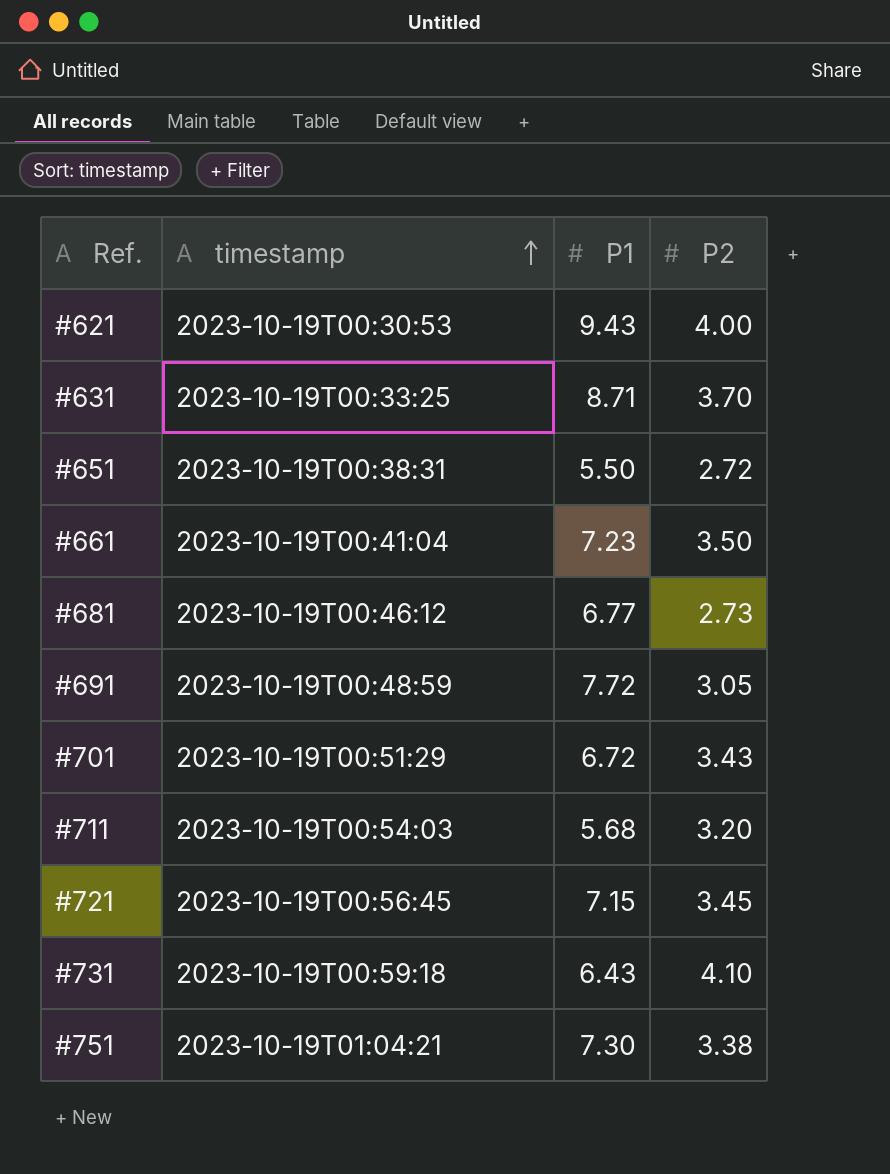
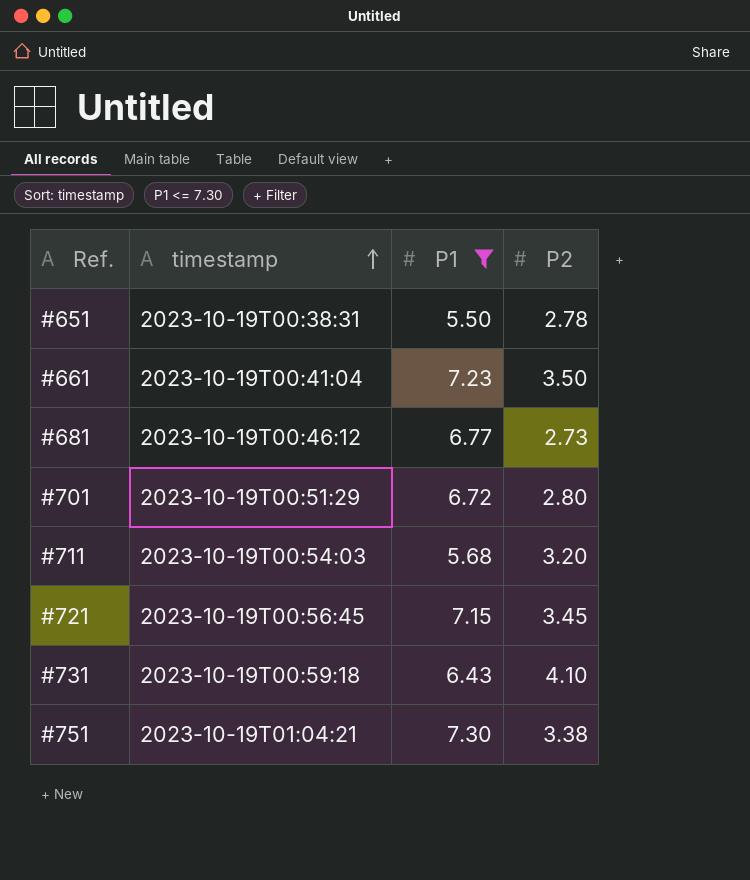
filter: none -> P1 <= 7.30
#651 | P2: 2.72 -> 2.78
#701 | P2: 3.43 -> 2.80

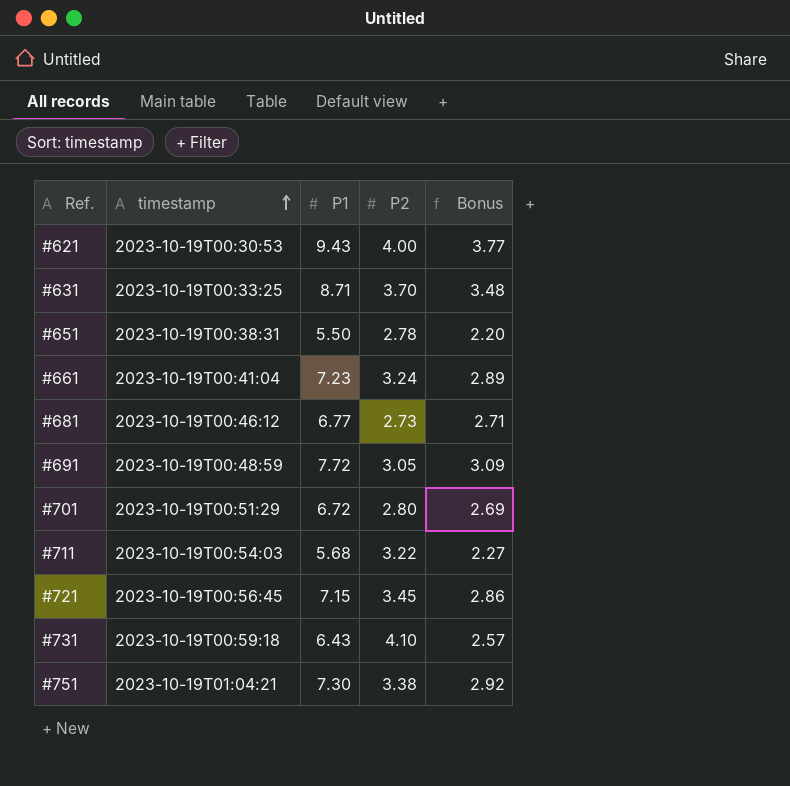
filter: P1 <= 7.30 -> none
column Bonus | formula: none -> [P1] * 0.4
#661 | P2: 3.50 -> 3.24
#711 | P2: 3.20 -> 3.22

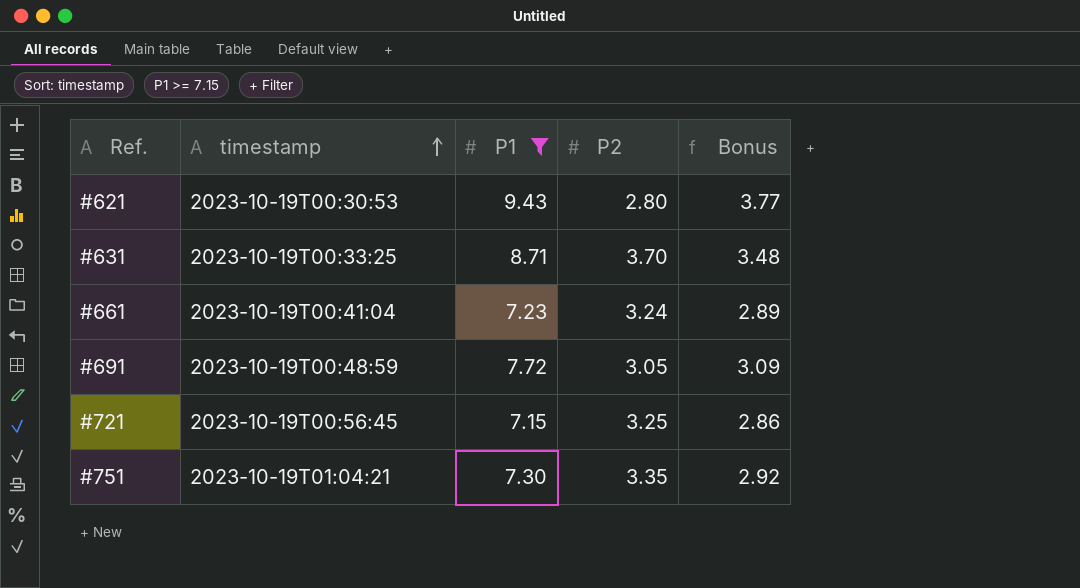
filter: none -> P1 >= 7.15
#621 | P2: 4.00 -> 2.80
#721 | P2: 3.45 -> 3.25
#751 | P2: 3.38 -> 3.35

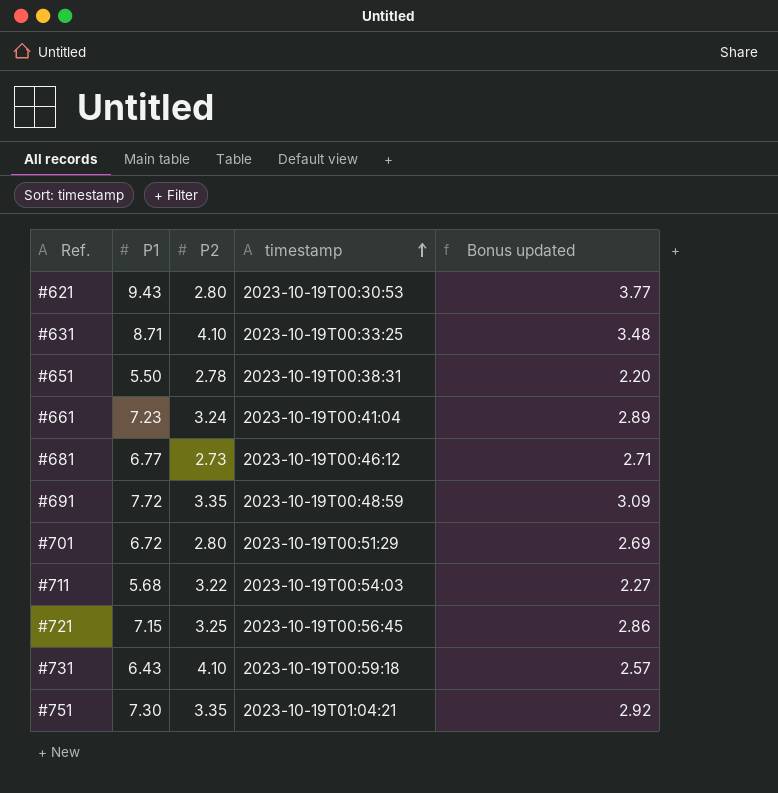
filter: P1 >= 7.15 -> none
column timestamp | position: 2 -> 4
column name: Bonus -> Bonus updated
#631 | P2: 3.70 -> 4.10
#691 | P2: 3.05 -> 3.35

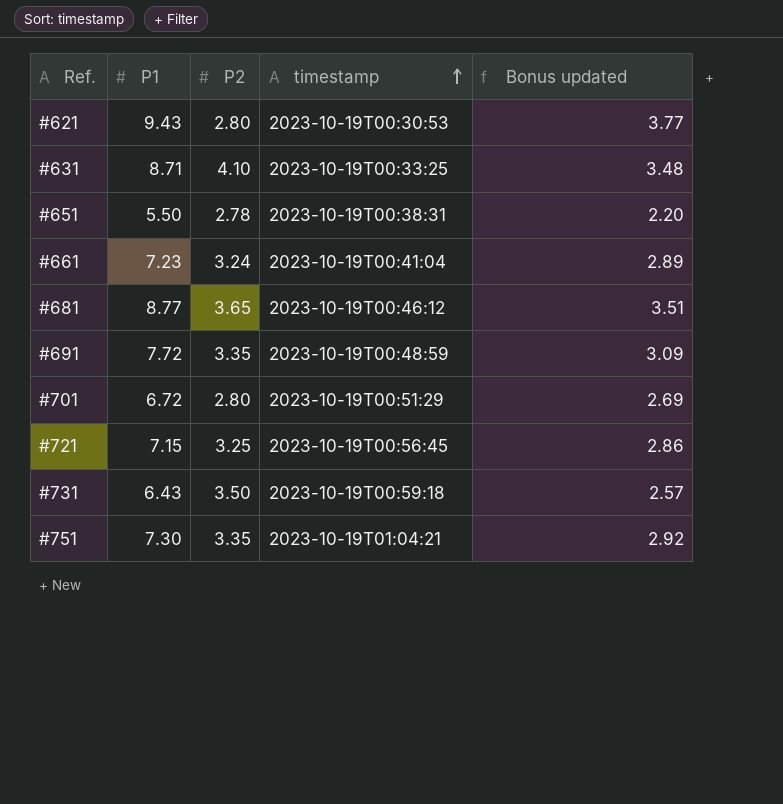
row #711: 5.68 | 3.22 | 2023-10-19T00:54:03 | 2.27 -> none
#681 | P1: 6.77 -> 8.77
#681 | P2: 2.73 -> 3.65
#681 | Bonus updated: 2.71 -> 3.51
#731 | P2: 4.10 -> 3.50

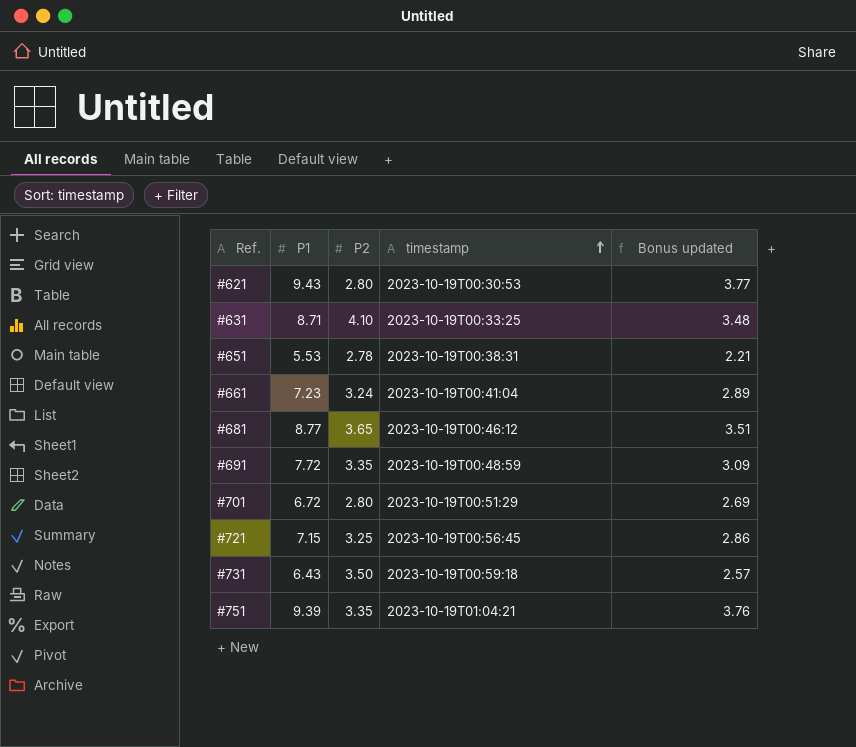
#651 | P1: 5.50 -> 5.53
#651 | Bonus updated: 2.20 -> 2.21
#751 | P1: 7.30 -> 9.39
#751 | Bonus updated: 2.92 -> 3.76

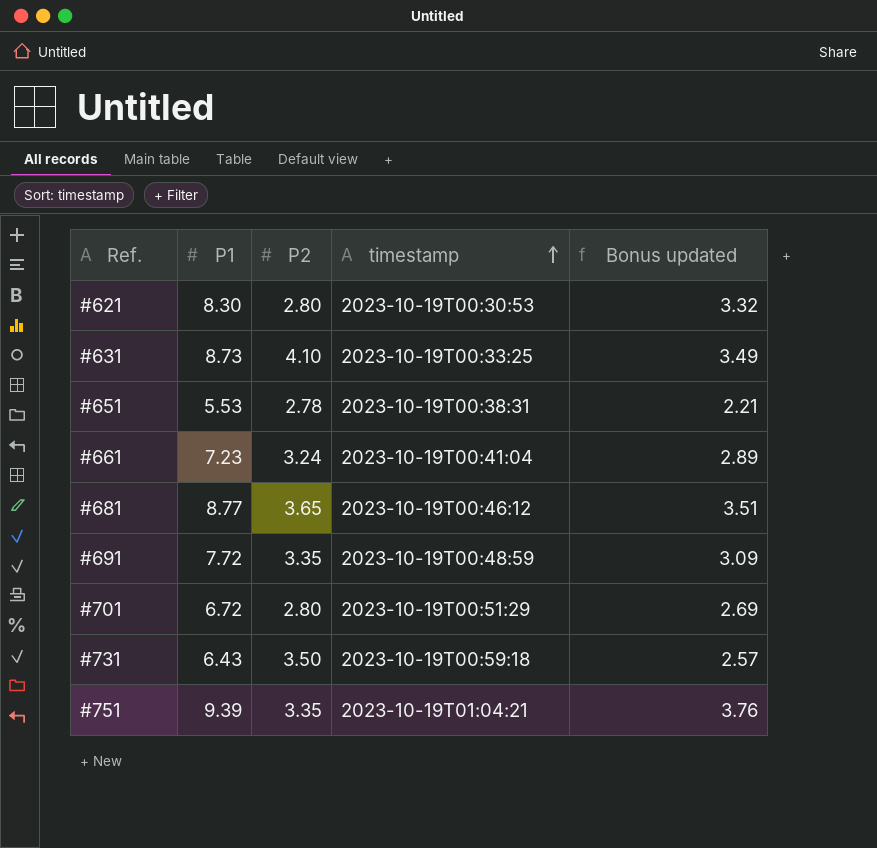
row #721: 7.15 | 3.25 | 2023-10-19T00:56:45 | 2.86 -> none
#621 | P1: 9.43 -> 8.30
#621 | Bonus updated: 3.77 -> 3.32
#631 | P1: 8.71 -> 8.73
#631 | Bonus updated: 3.48 -> 3.49

